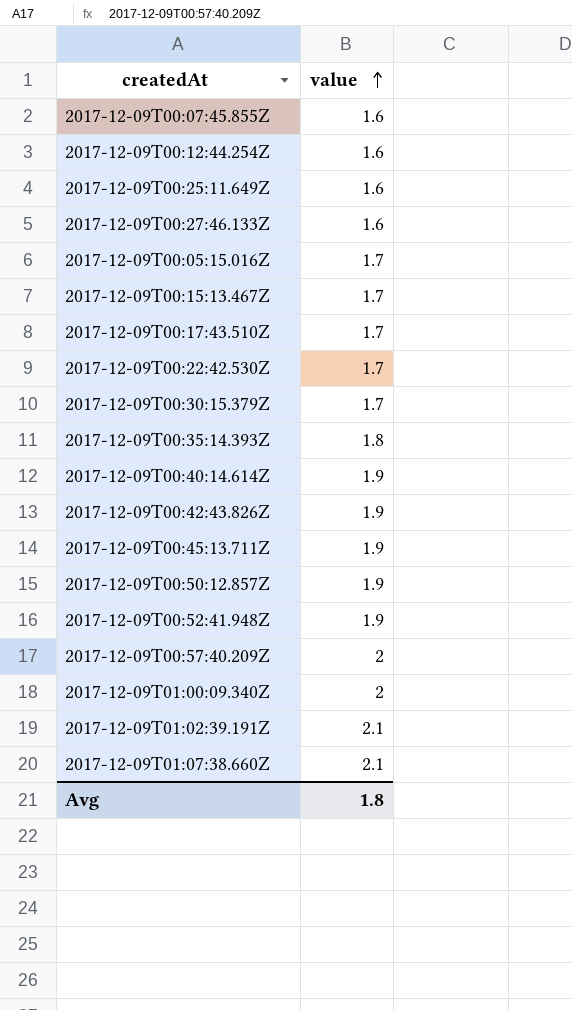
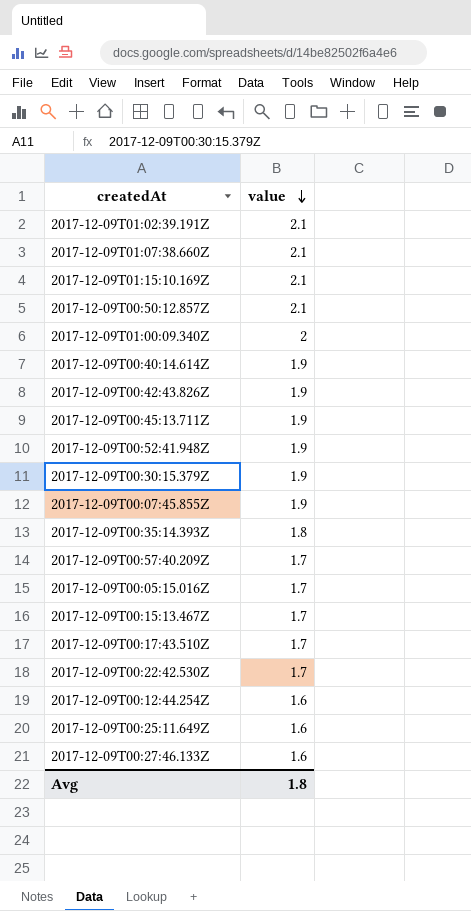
row order: value ascending -> value descending
row 2017-12-09T01:15:10.169Z: none -> 2.1
2017-12-09T00:50:12.857Z | value: 1.9 -> 2.1
2017-12-09T00:30:15.379Z | value: 1.7 -> 1.9
2017-12-09T00:07:45.855Z | value: 1.6 -> 1.9
2017-12-09T00:57:40.209Z | value: 2 -> 1.7

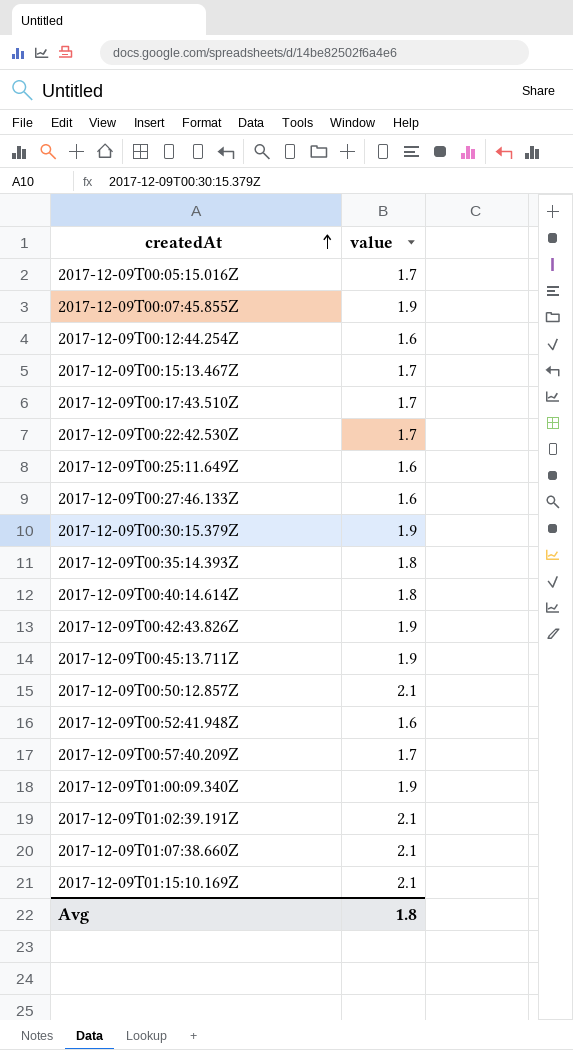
row order: value descending -> createdAt ascending
2017-12-09T00:40:14.614Z | value: 1.9 -> 1.8
2017-12-09T00:52:41.948Z | value: 1.9 -> 1.6
2017-12-09T01:00:09.340Z | value: 2 -> 1.9

